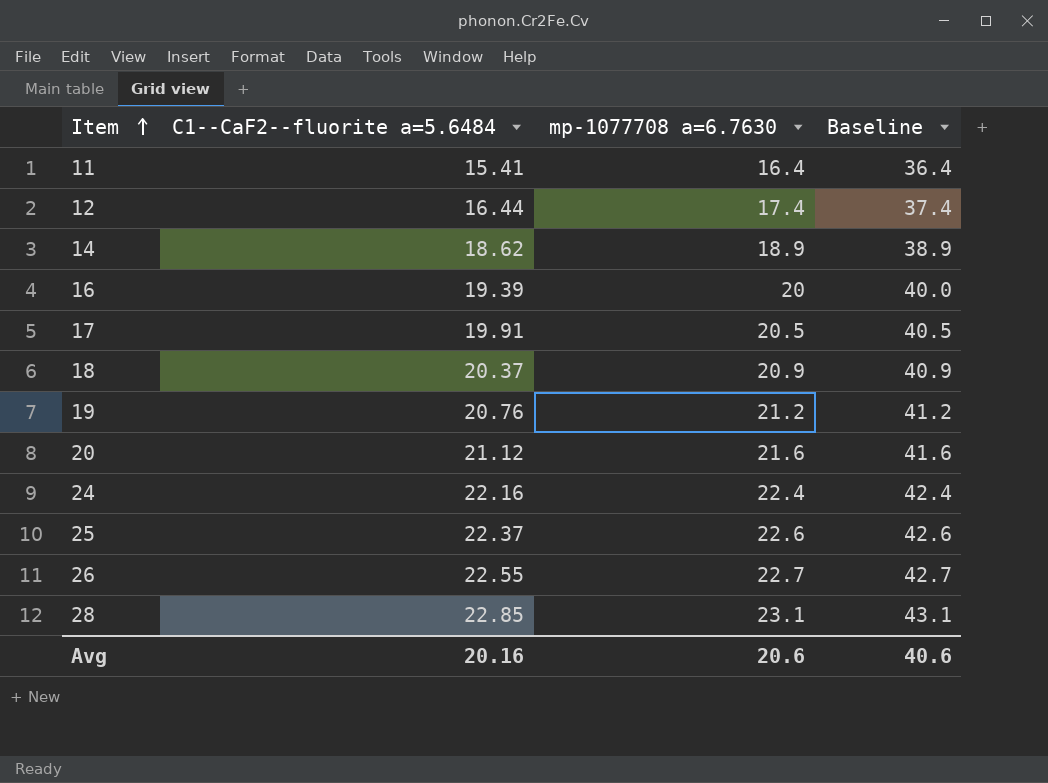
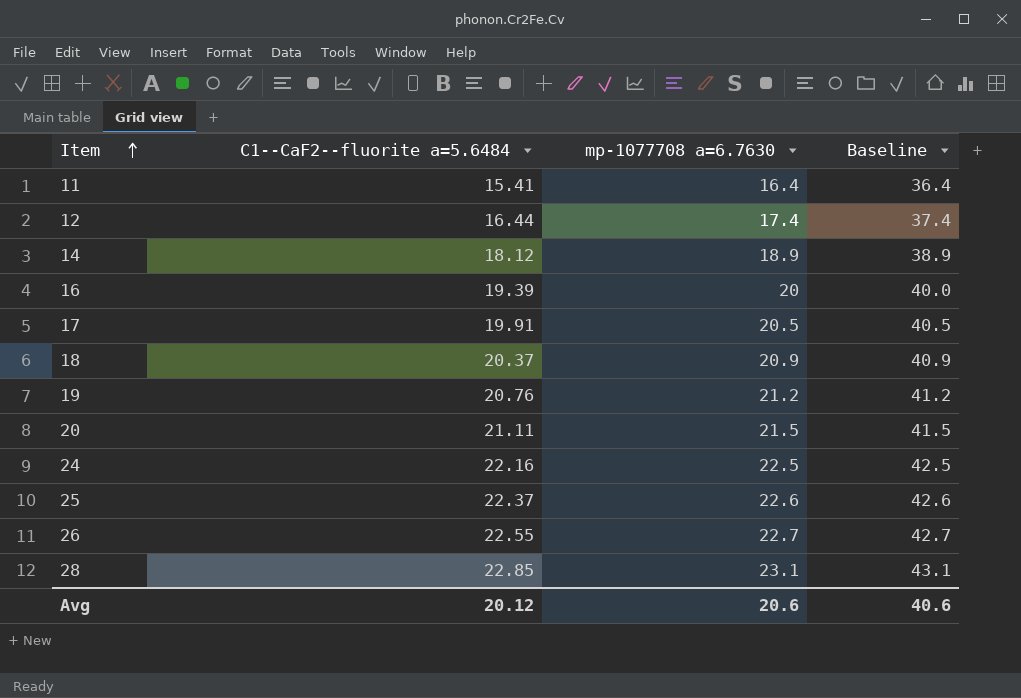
14 | C1--CaF2--fluorite a=5.6484: 18.62 -> 18.12
20 | C1--CaF2--fluorite a=5.6484: 21.12 -> 21.11
20 | mp-1077708 a=6.7630: 21.6 -> 21.5
20 | Baseline: 41.6 -> 41.5
24 | mp-1077708 a=6.7630: 22.4 -> 22.5
24 | Baseline: 42.4 -> 42.5
Avg | C1--CaF2--fluorite a=5.6484: 20.16 -> 20.12

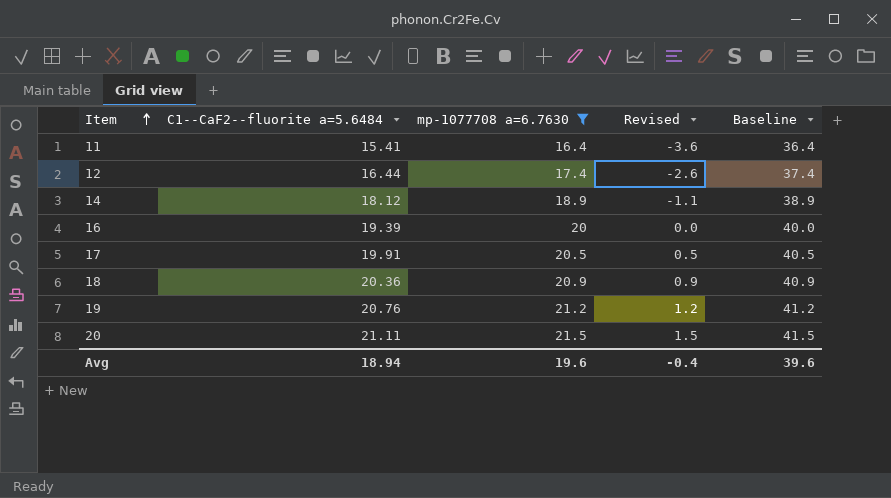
filter: none -> mp-1077708 a=6.7630 <= 21.5
column Revised | formula: none -> [mp-1077708 a=6.7630] - 20
18 | C1--CaF2--fluorite a=5.6484: 20.37 -> 20.36
Avg | C1--CaF2--fluorite a=5.6484: 20.12 -> 18.94
Avg | mp-1077708 a=6.7630: 20.6 -> 19.6
Avg | Baseline: 40.6 -> 39.6

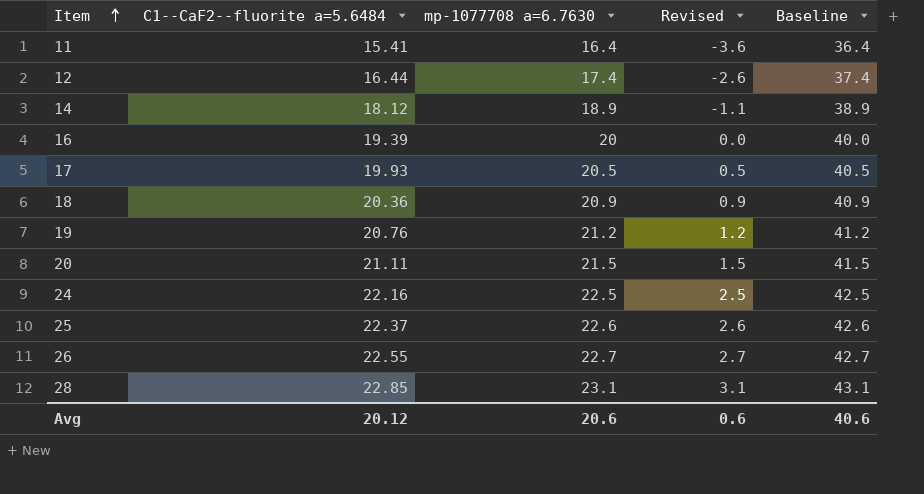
filter: mp-1077708 a=6.7630 <= 21.5 -> none
17 | C1--CaF2--fluorite a=5.6484: 19.91 -> 19.93
Avg | C1--CaF2--fluorite a=5.6484: 18.94 -> 20.12
Avg | mp-1077708 a=6.7630: 19.6 -> 20.6
Avg | Revised: -0.4 -> 0.6
Avg | Baseline: 39.6 -> 40.6

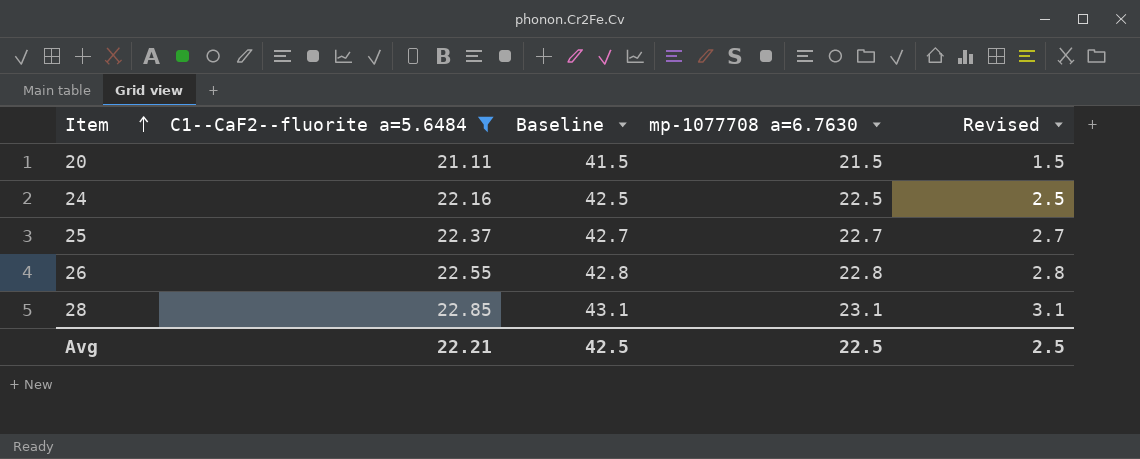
filter: none -> C1--CaF2--fluorite a=5.6484 >= 21.11
column Baseline | position: 5 -> 3
25 | Baseline: 42.6 -> 42.7
25 | mp-1077708 a=6.7630: 22.6 -> 22.7
25 | Revised: 2.6 -> 2.7
26 | Baseline: 42.7 -> 42.8
26 | mp-1077708 a=6.7630: 22.7 -> 22.8
26 | Revised: 2.7 -> 2.8
Avg | C1--CaF2--fluorite a=5.6484: 20.12 -> 22.21
Avg | Baseline: 40.6 -> 42.5
Avg | mp-1077708 a=6.7630: 20.6 -> 22.5
Avg | Revised: 0.6 -> 2.5

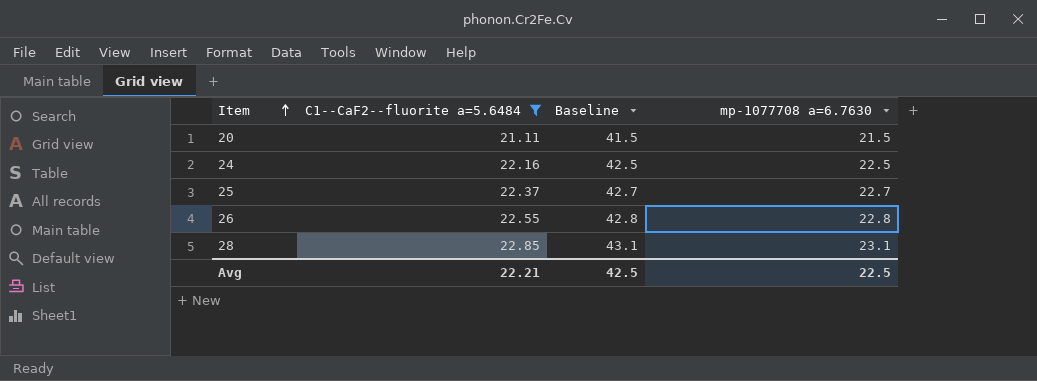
column Revised | formula: [mp-1077708 a=6.7630] - 20 -> none

